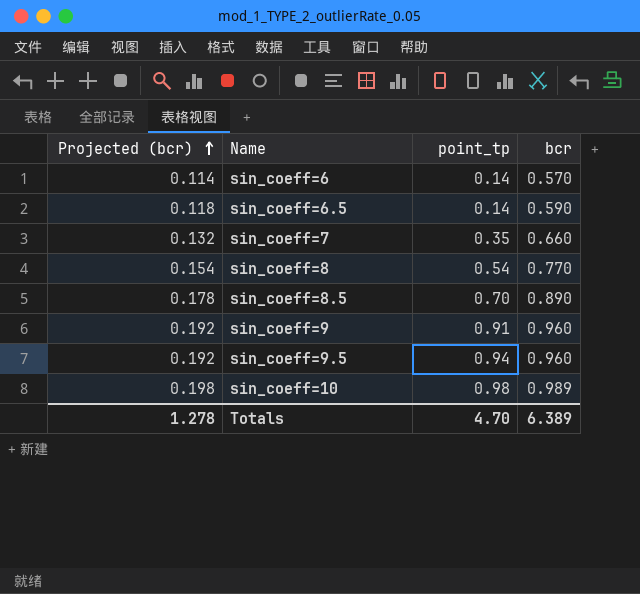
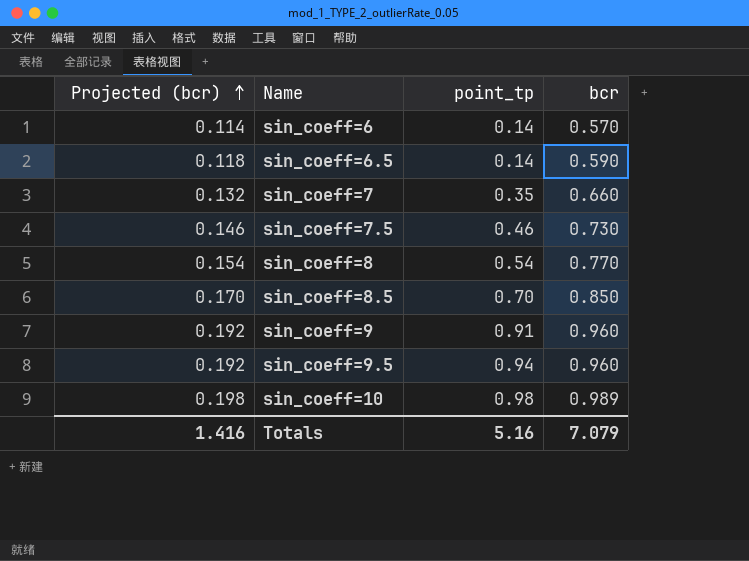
row sin_coeff=7.5: none -> 0.146 | 0.46 | 0.730
sin_coeff=8.5 | Projected (bcr): 0.178 -> 0.170
sin_coeff=8.5 | bcr: 0.890 -> 0.850
Totals | Projected (bcr): 1.278 -> 1.416
Totals | point_tp: 4.70 -> 5.16
Totals | bcr: 6.389 -> 7.079

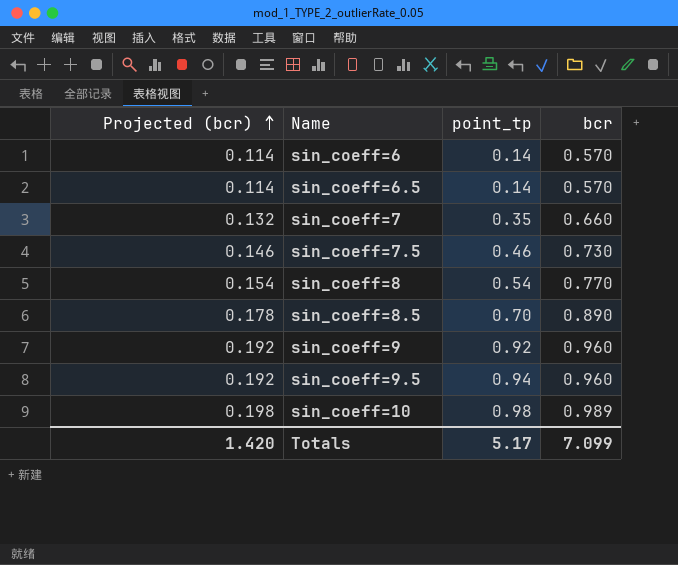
sin_coeff=6.5 | Projected (bcr): 0.118 -> 0.114
sin_coeff=6.5 | bcr: 0.590 -> 0.570
sin_coeff=8.5 | Projected (bcr): 0.170 -> 0.178
sin_coeff=8.5 | bcr: 0.850 -> 0.890
sin_coeff=9 | point_tp: 0.91 -> 0.92
Totals | Projected (bcr): 1.416 -> 1.420
Totals | point_tp: 5.16 -> 5.17
Totals | bcr: 7.079 -> 7.099

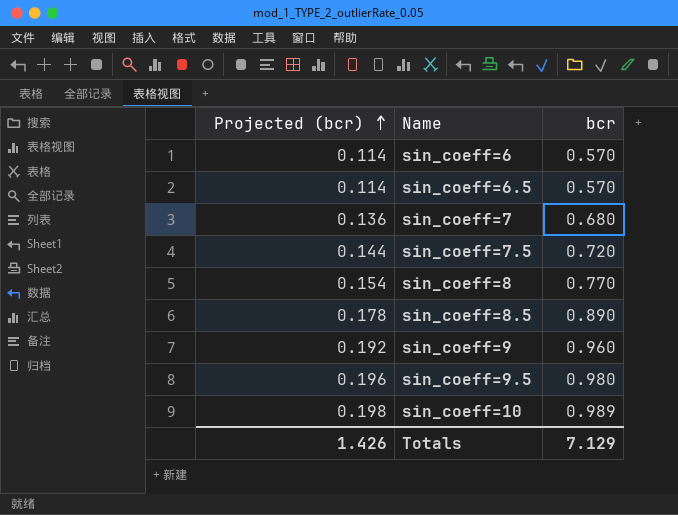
column point_tp | position: 3 -> none
sin_coeff=7 | Projected (bcr): 0.132 -> 0.136
sin_coeff=7 | bcr: 0.660 -> 0.680
sin_coeff=7.5 | Projected (bcr): 0.146 -> 0.144
sin_coeff=7.5 | bcr: 0.730 -> 0.720
sin_coeff=9.5 | Projected (bcr): 0.192 -> 0.196
sin_coeff=9.5 | bcr: 0.960 -> 0.980
Totals | Projected (bcr): 1.420 -> 1.426
Totals | bcr: 7.099 -> 7.129

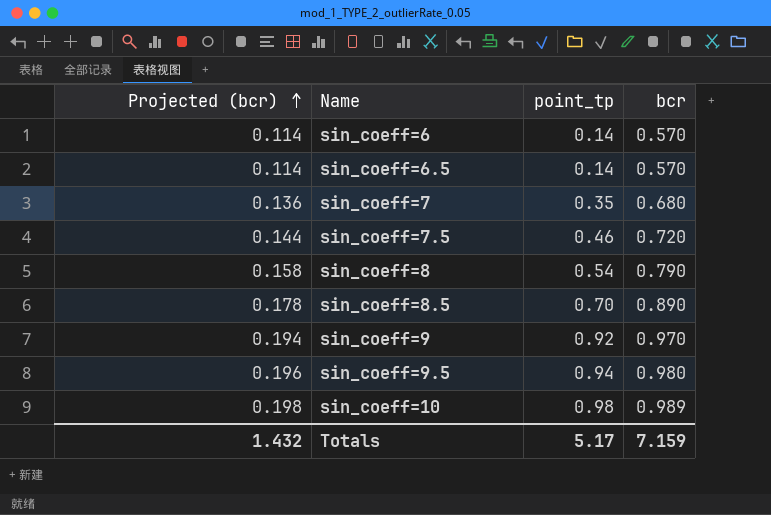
column point_tp | position: none -> 3
sin_coeff=8 | Projected (bcr): 0.154 -> 0.158
sin_coeff=8 | bcr: 0.770 -> 0.790
sin_coeff=9 | Projected (bcr): 0.192 -> 0.194
sin_coeff=9 | bcr: 0.960 -> 0.970
Totals | Projected (bcr): 1.426 -> 1.432
Totals | bcr: 7.129 -> 7.159

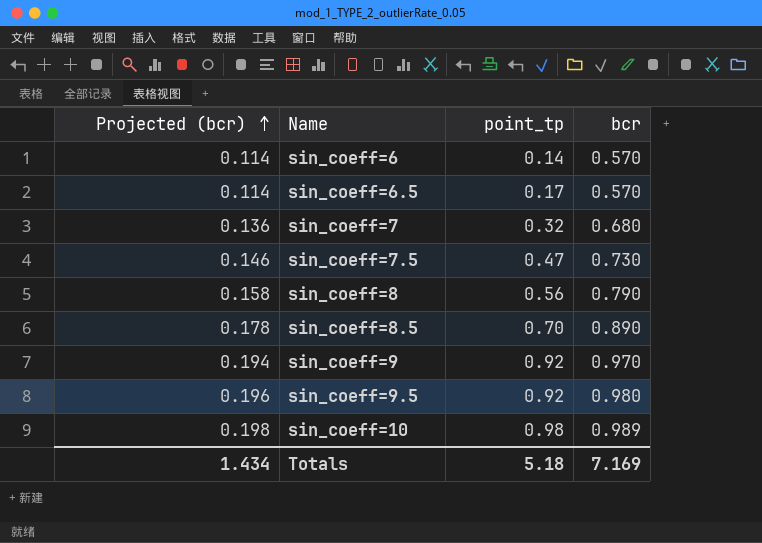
sin_coeff=6.5 | point_tp: 0.14 -> 0.17
sin_coeff=7 | point_tp: 0.35 -> 0.32
sin_coeff=7.5 | Projected (bcr): 0.144 -> 0.146
sin_coeff=7.5 | point_tp: 0.46 -> 0.47
sin_coeff=7.5 | bcr: 0.720 -> 0.730
sin_coeff=8 | point_tp: 0.54 -> 0.56
sin_coeff=9.5 | point_tp: 0.94 -> 0.92
Totals | Projected (bcr): 1.432 -> 1.434
Totals | point_tp: 5.17 -> 5.18
Totals | bcr: 7.159 -> 7.169

